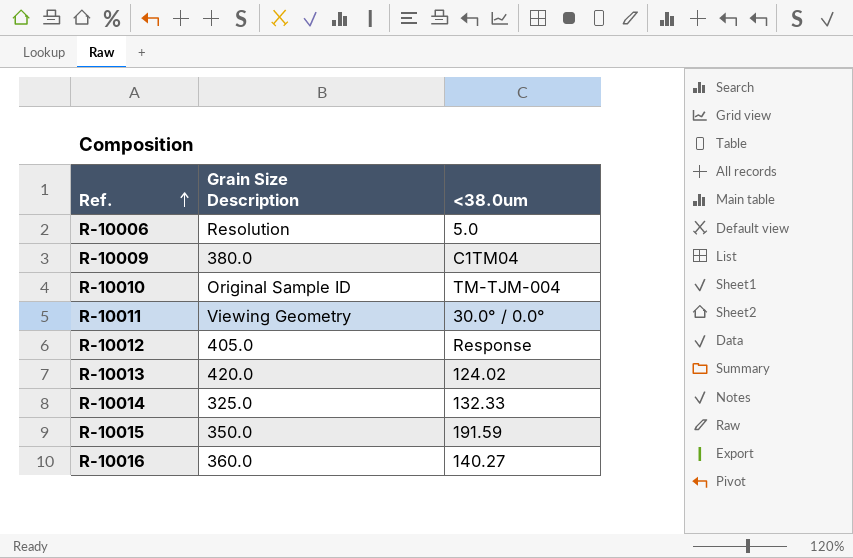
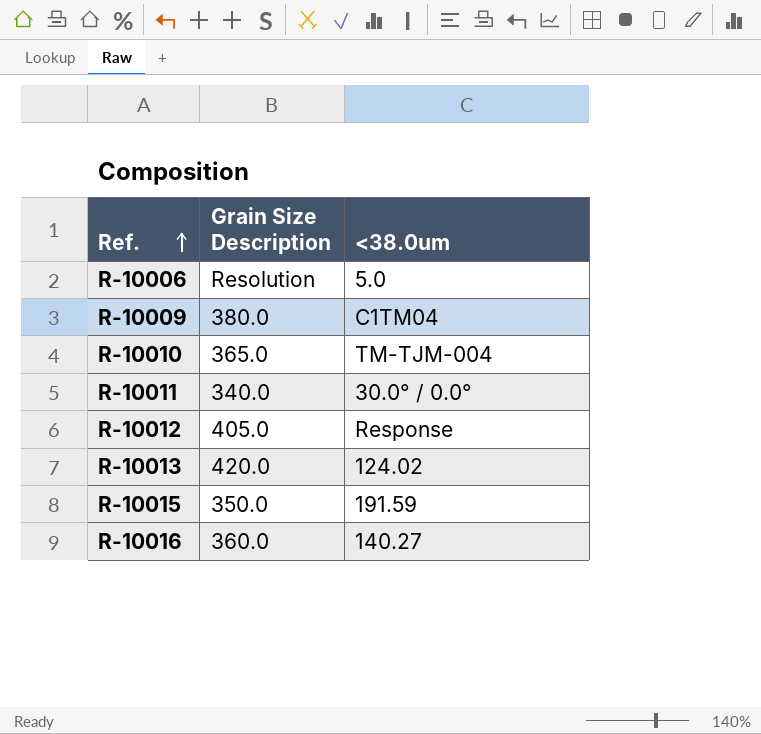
row R-10014: 325.0 | 132.33 -> none
R-10010 | Grain Size Description: Original Sample ID -> 365.0
R-10011 | Grain Size Description: Viewing Geometry -> 340.0

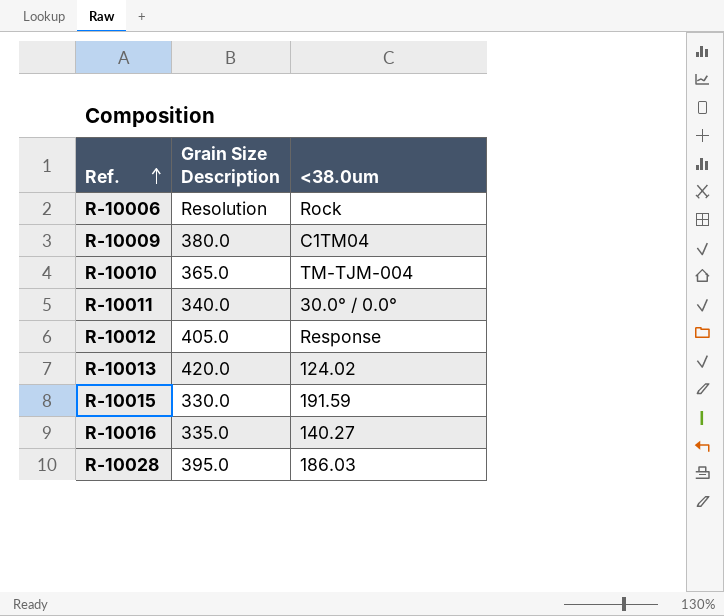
R-10006 | <38.0um: 5.0 -> Rock
R-10015 | Grain Size Description: 350.0 -> 330.0
R-10016 | Grain Size Description: 360.0 -> 335.0
row R-10028: none -> 395.0 | 186.03

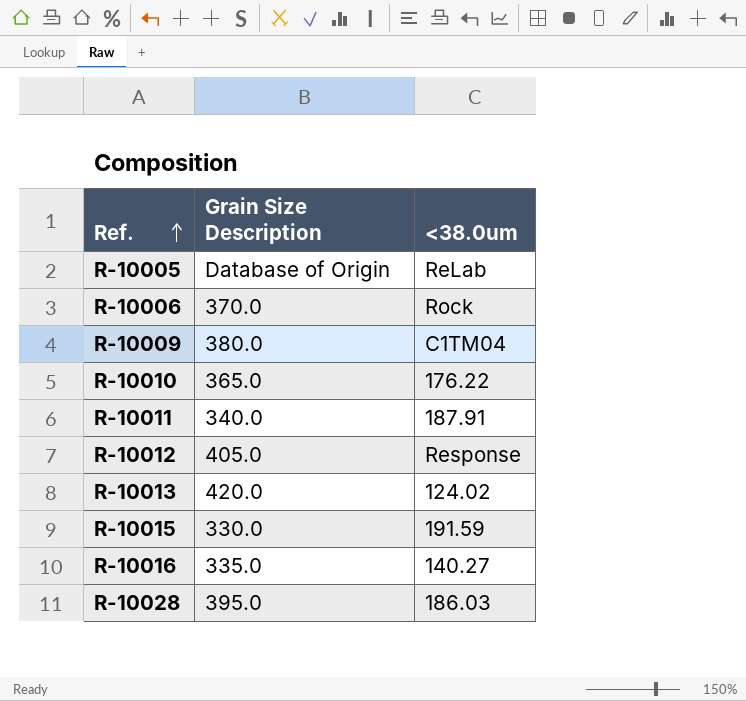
row R-10005: none -> Database of Origin | ReLab
R-10006 | Grain Size Description: Resolution -> 370.0
R-10010 | <38.0um: TM-TJM-004 -> 176.22
R-10011 | <38.0um: 30.0° / 0.0° -> 187.91

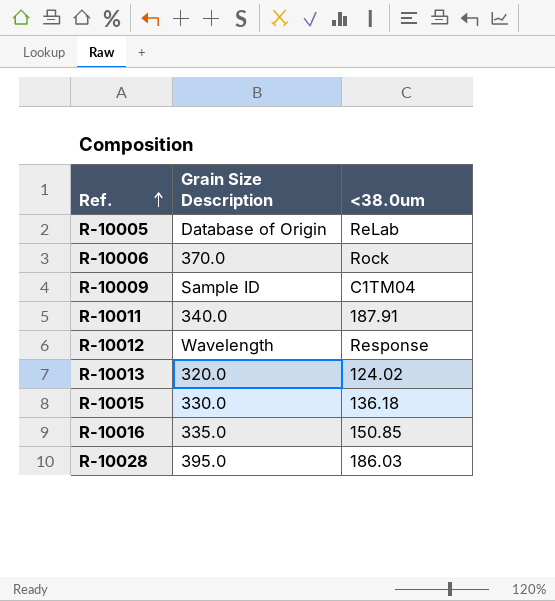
row R-10010: 365.0 | 176.22 -> none
R-10009 | Grain Size Description: 380.0 -> Sample ID
R-10012 | Grain Size Description: 405.0 -> Wavelength
R-10013 | Grain Size Description: 420.0 -> 320.0
R-10015 | <38.0um: 191.59 -> 136.18
R-10016 | <38.0um: 140.27 -> 150.85

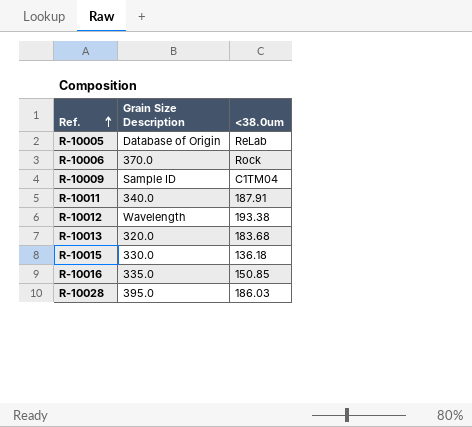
R-10012 | <38.0um: Response -> 193.38
R-10013 | <38.0um: 124.02 -> 183.68

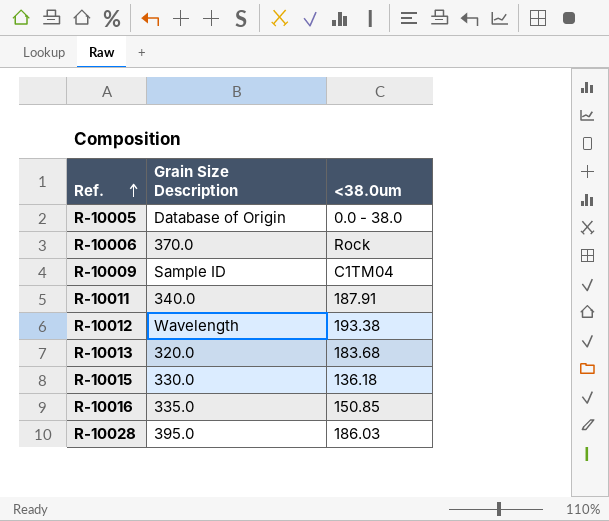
R-10005 | <38.0um: ReLab -> 0.0 - 38.0

